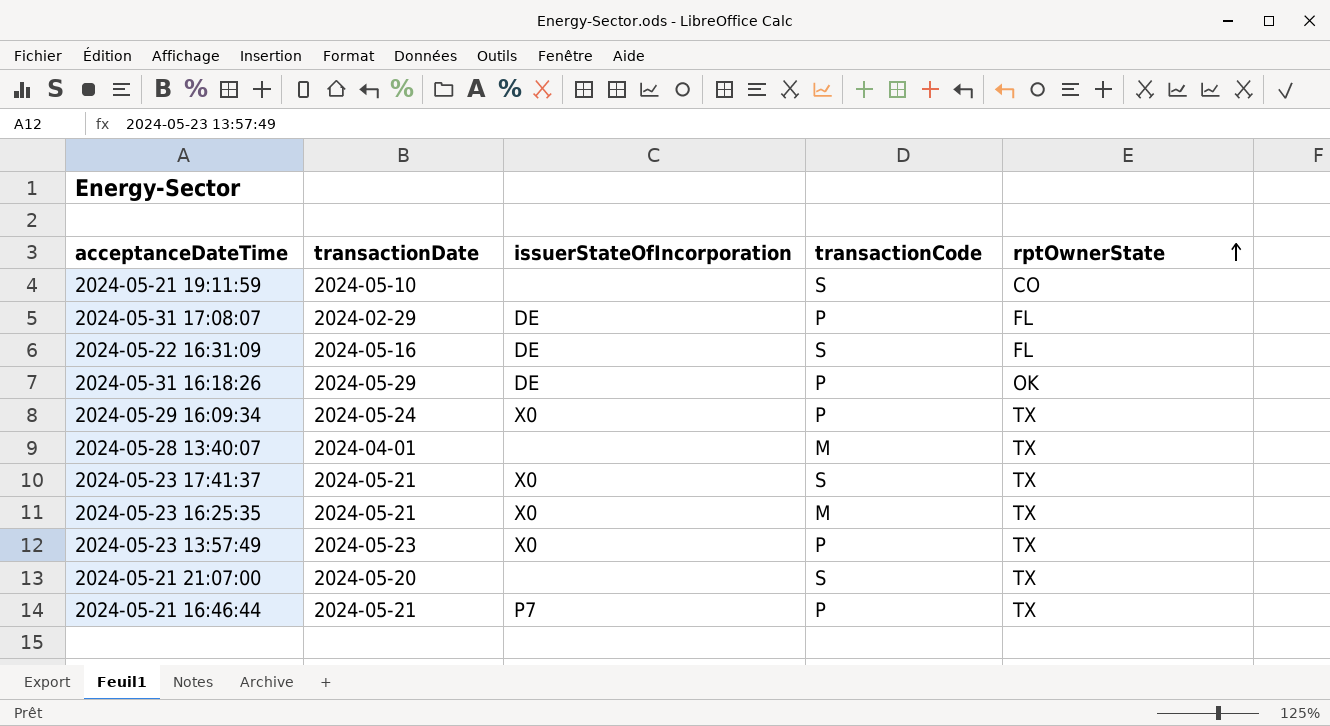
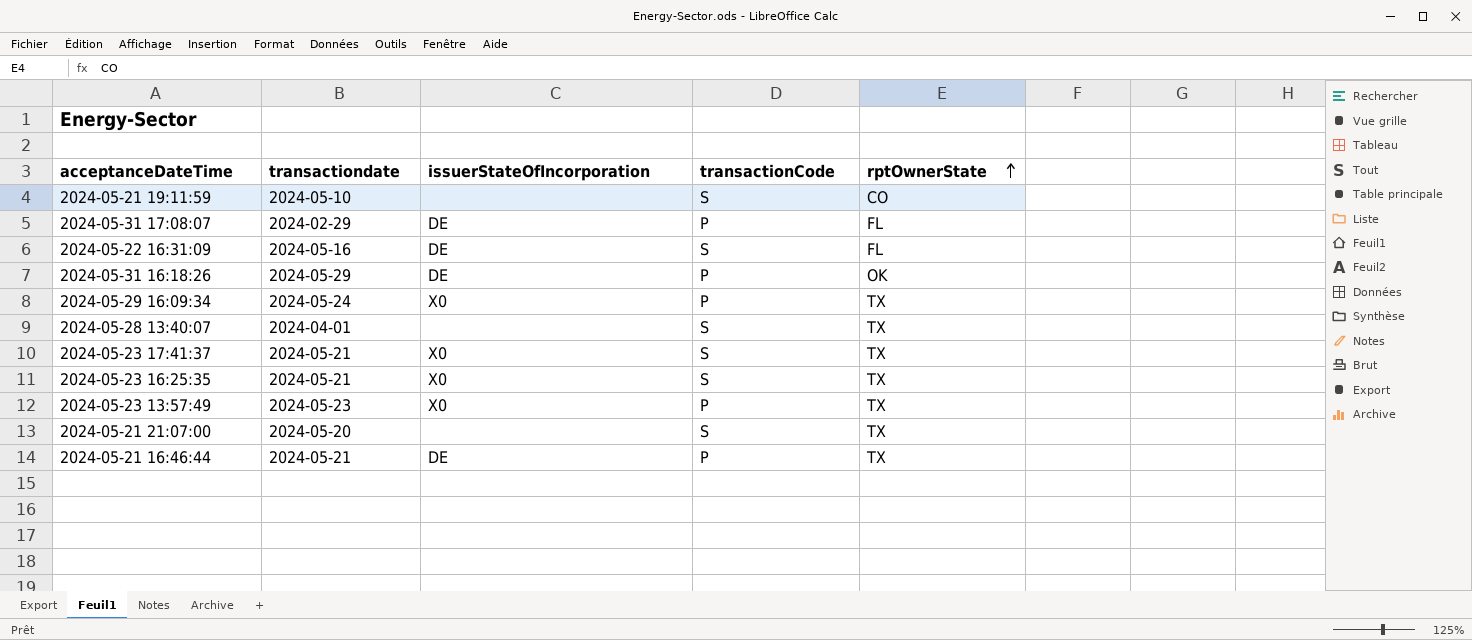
column name: transactionDate -> transactiondate
2024-05-28 13:40:07 | transactionCode: M -> S
2024-05-23 16:25:35 | transactionCode: M -> S
2024-05-21 16:46:44 | issuerStateOfIncorporation: P7 -> DE

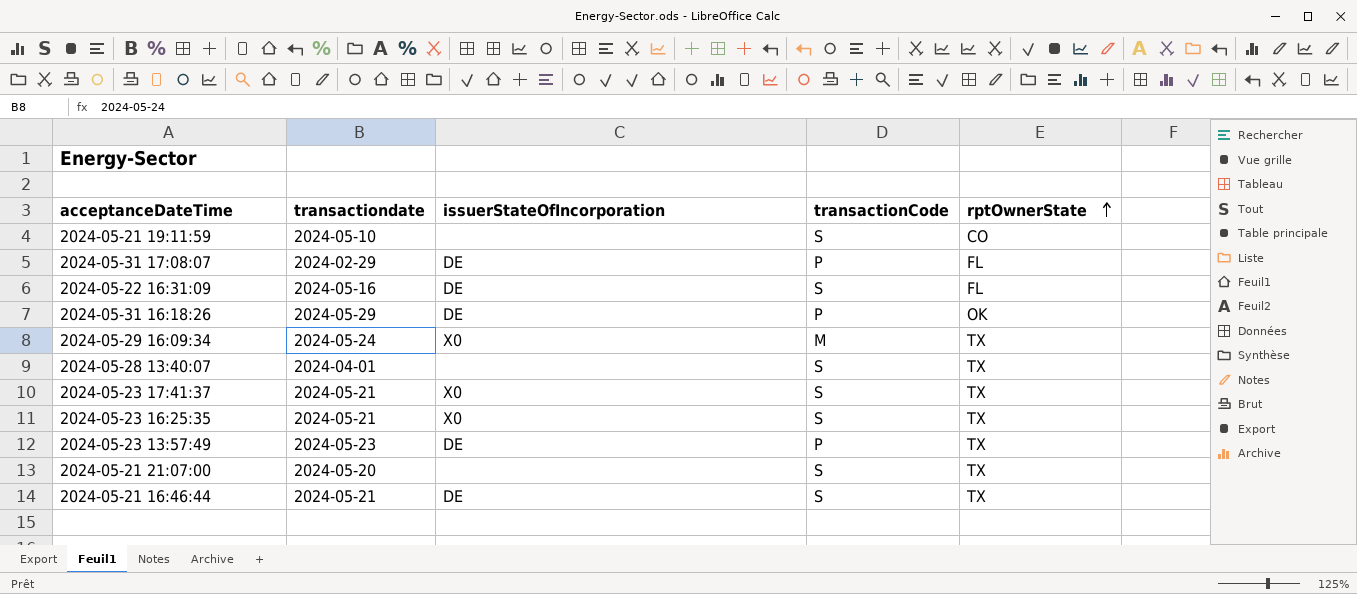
2024-05-29 16:09:34 | transactionCode: P -> M
2024-05-23 13:57:49 | issuerStateOfIncorporation: X0 -> DE
2024-05-21 16:46:44 | transactionCode: P -> S

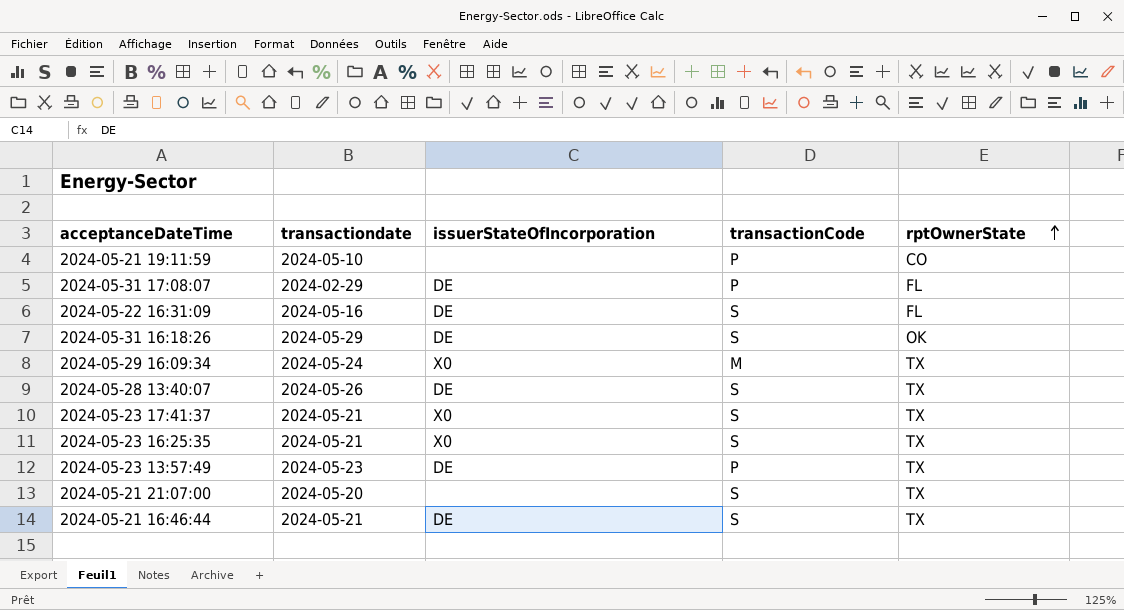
2024-05-21 19:11:59 | transactionCode: S -> P
2024-05-31 16:18:26 | transactionCode: P -> S
2024-05-28 13:40:07 | transactiondate: 2024-04-01 -> 2024-05-26
2024-05-28 13:40:07 | issuerStateOfIncorporation: none -> DE

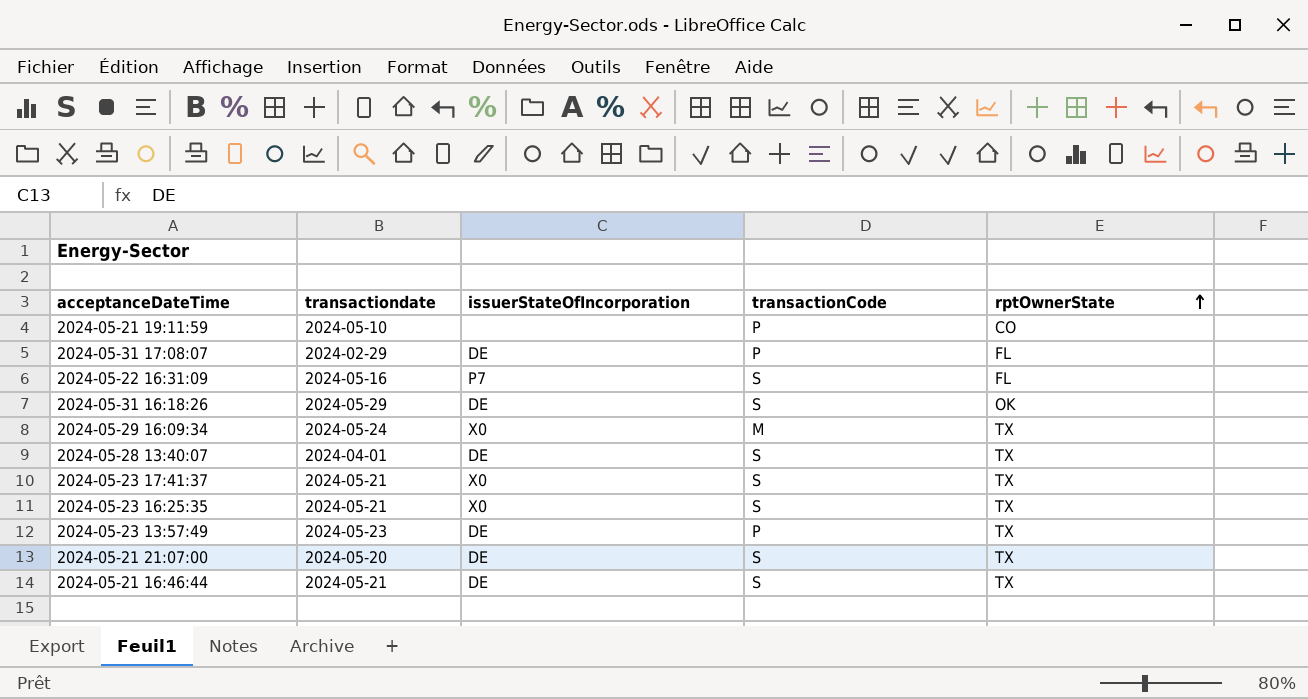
2024-05-22 16:31:09 | issuerStateOfIncorporation: DE -> P7
2024-05-28 13:40:07 | transactiondate: 2024-05-26 -> 2024-04-01
2024-05-21 21:07:00 | issuerStateOfIncorporation: none -> DE

